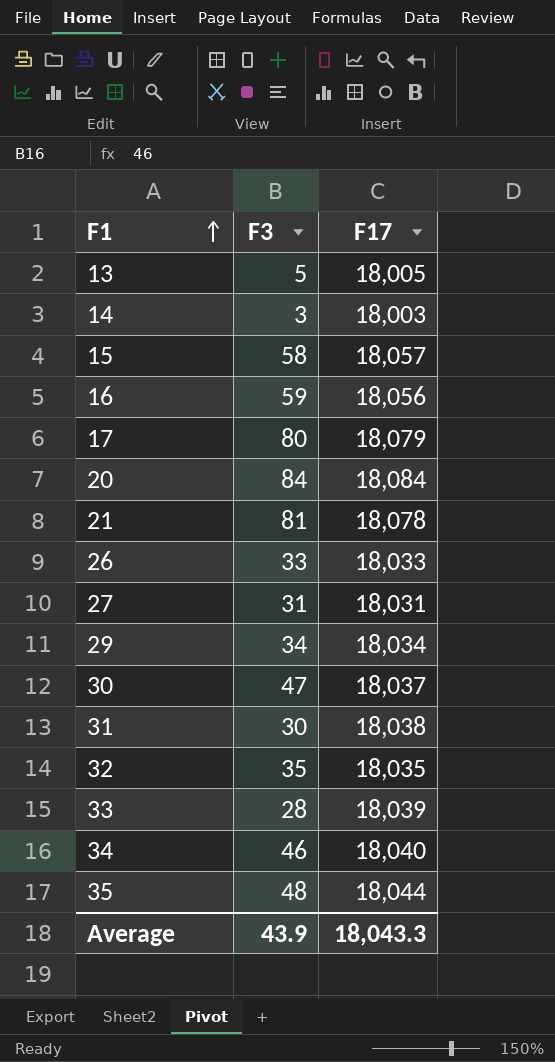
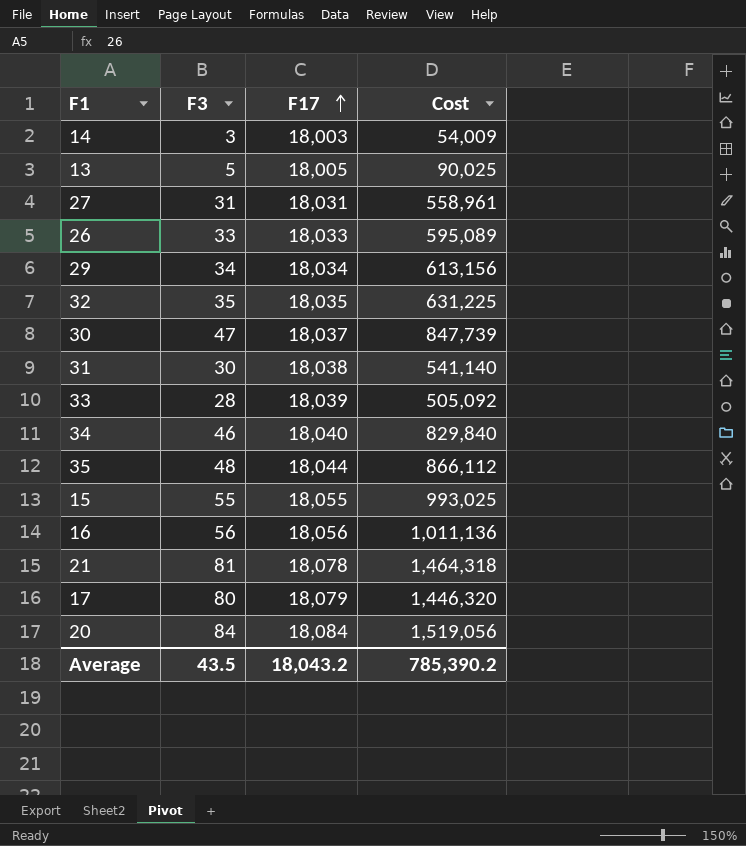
row order: F1 ascending -> F17 ascending
column Cost | formula: none -> [F3] * [F17]
15 | F3: 58 -> 55
15 | F17: 18,057 -> 18,055
16 | F3: 59 -> 56
Average | F3: 43.9 -> 43.5
Average | F17: 18,043.3 -> 18,043.2

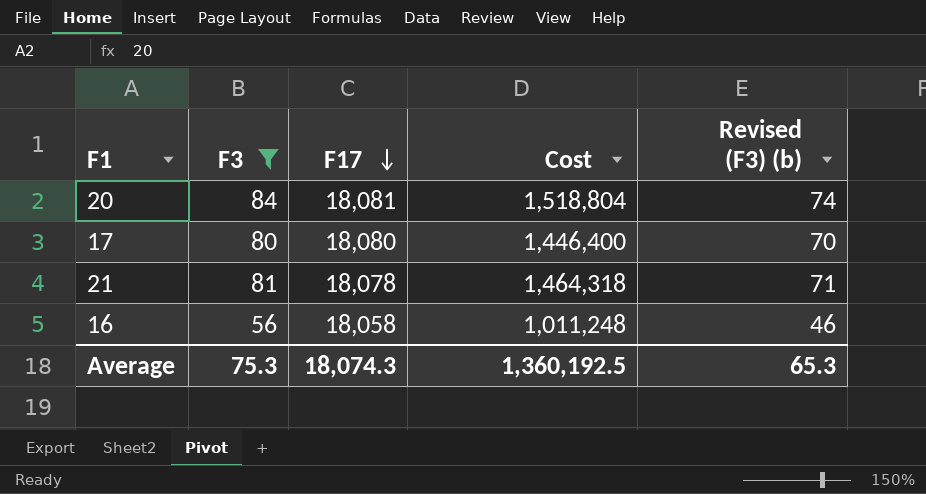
filter: none -> F3 >= 56
row order: F17 ascending -> F17 descending
column Revised (F3) (b) | formula: none -> [F3] - 10
20 | F17: 18,084 -> 18,081
20 | Cost: 1,519,056 -> 1,518,804
17 | F17: 18,079 -> 18,080
17 | Cost: 1,446,320 -> 1,446,400
16 | F17: 18,056 -> 18,058
16 | Cost: 1,011,136 -> 1,011,248
Average | F3: 43.5 -> 75.3
Average | F17: 18,043.2 -> 18,074.3
Average | Cost: 785,390.2 -> 1,360,192.5

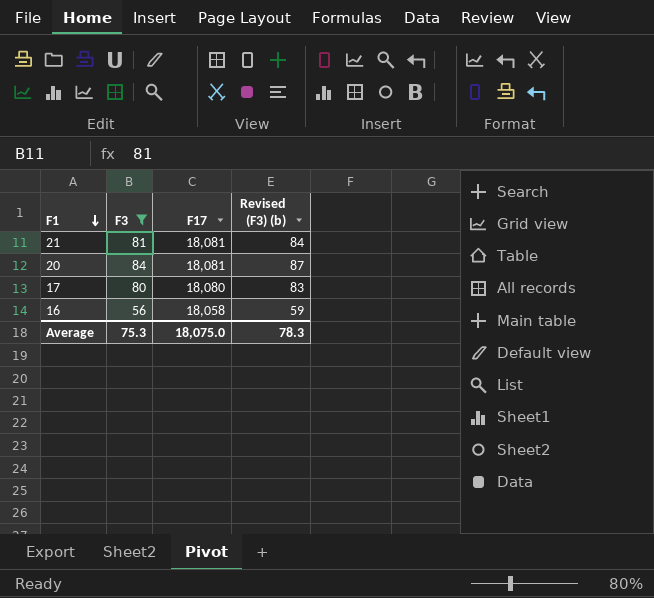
row order: F17 descending -> F1 descending
column Cost | formula: [F3] * [F17] -> none
column Revised (F3) (b) | formula: [F3] - 10 -> [F3] + 3
21 | F17: 18,078 -> 18,081
Average | F17: 18,074.3 -> 18,075.0
Average | Revised (F3) (b): 65.3 -> 78.3

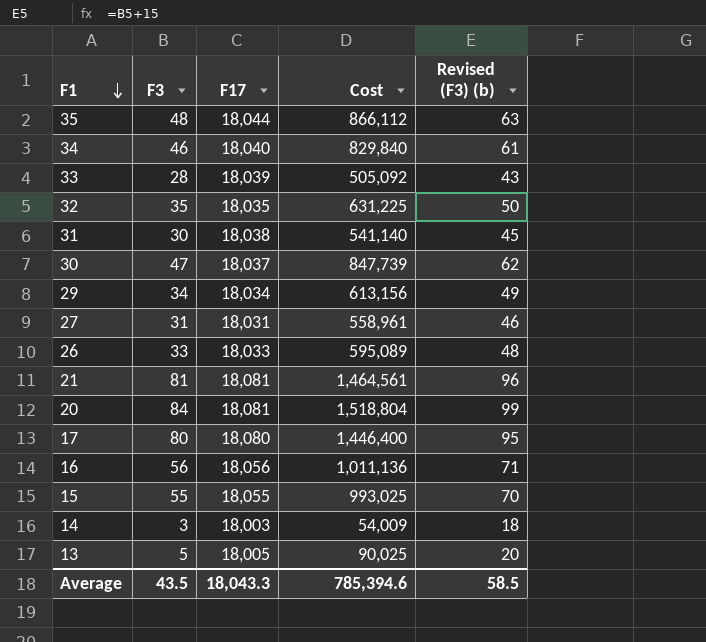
filter: F3 >= 56 -> none
column Cost | formula: none -> [F3] * [F17]
column Revised (F3) (b) | formula: [F3] + 3 -> [F3] + 15
16 | F17: 18,058 -> 18,056
Average | F3: 75.3 -> 43.5
Average | F17: 18,075.0 -> 18,043.3
Average | Revised (F3) (b): 78.3 -> 58.5

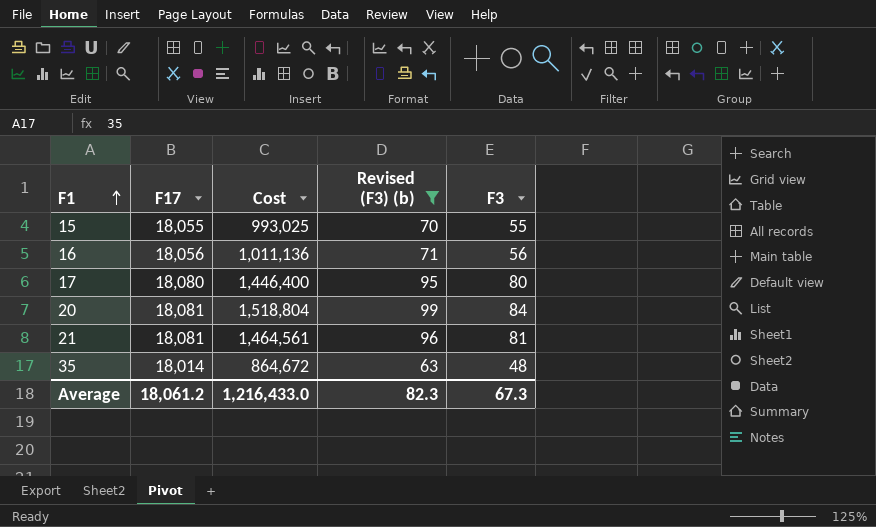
filter: none -> Revised (F3) (b) >= 63
row order: F1 descending -> F1 ascending
column F3 | position: 2 -> 5
35 | F17: 18,044 -> 18,014
35 | Cost: 866,112 -> 864,672
Average | F17: 18,043.3 -> 18,061.2
Average | Cost: 785,394.6 -> 1,216,433.0
Average | Revised (F3) (b): 58.5 -> 82.3
Average | F3: 43.5 -> 67.3

